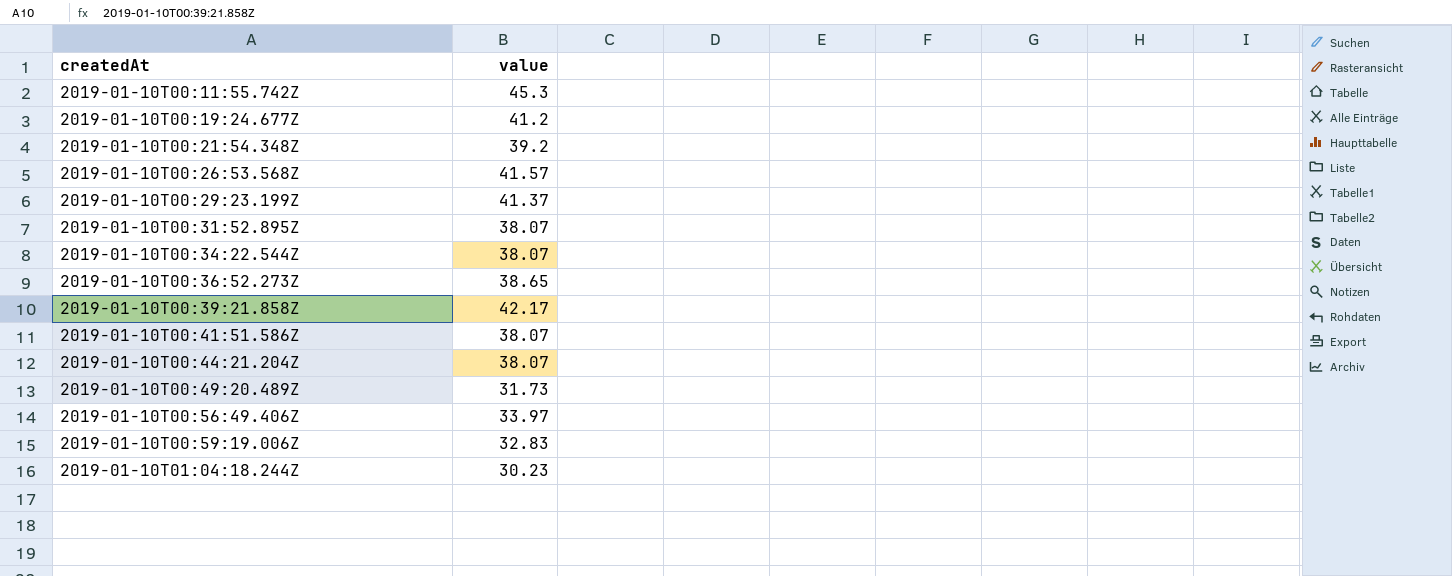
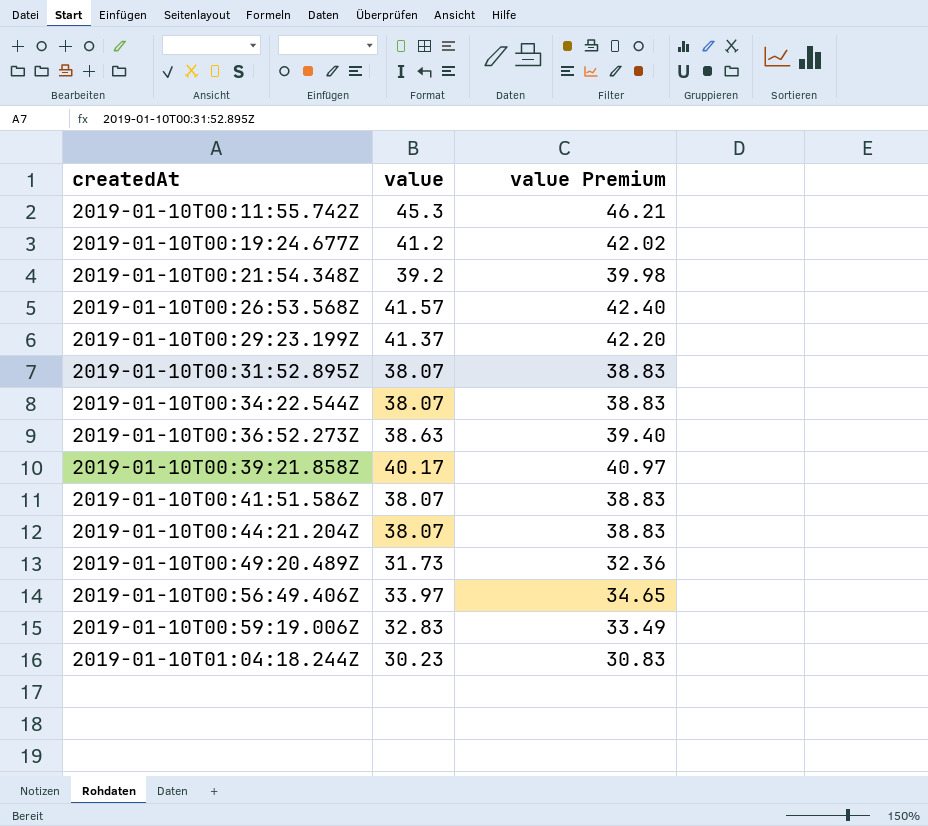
column value Premium | formula: none -> [value] * 1.02
2019-01-10T00:36:52.273Z | value: 38.65 -> 38.63
2019-01-10T00:39:21.858Z | value: 42.17 -> 40.17

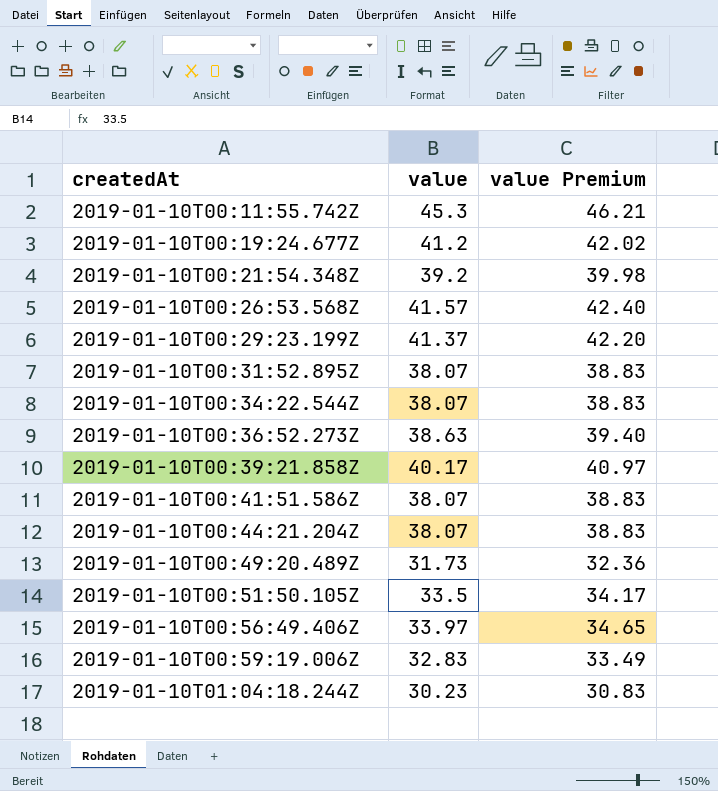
row 2019-01-10T00:51:50.105Z: none -> 33.5 | 34.17

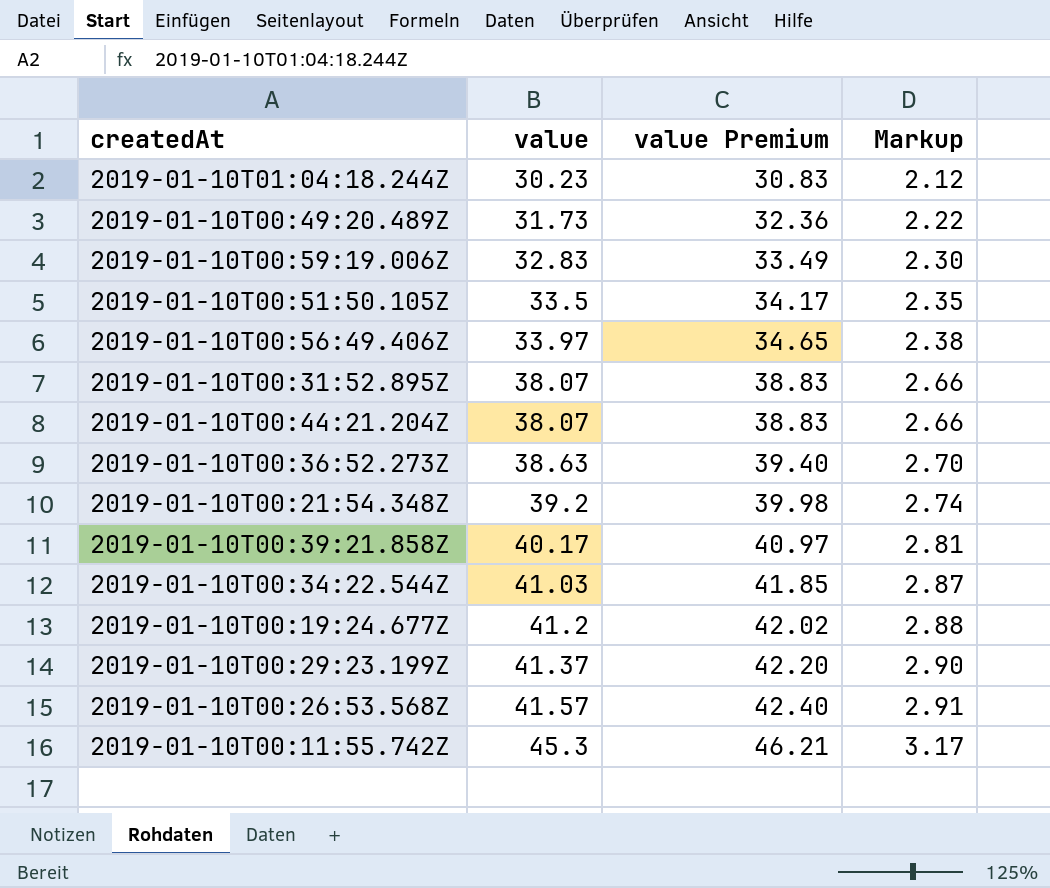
row order: createdAt ascending -> value ascending
column Markup | formula: none -> [value] * 0.07
row 2019-01-10T00:41:51.586Z: 38.07 | 38.83 -> none
2019-01-10T00:34:22.544Z | value: 38.07 -> 41.03
2019-01-10T00:34:22.544Z | value Premium: 38.83 -> 41.85

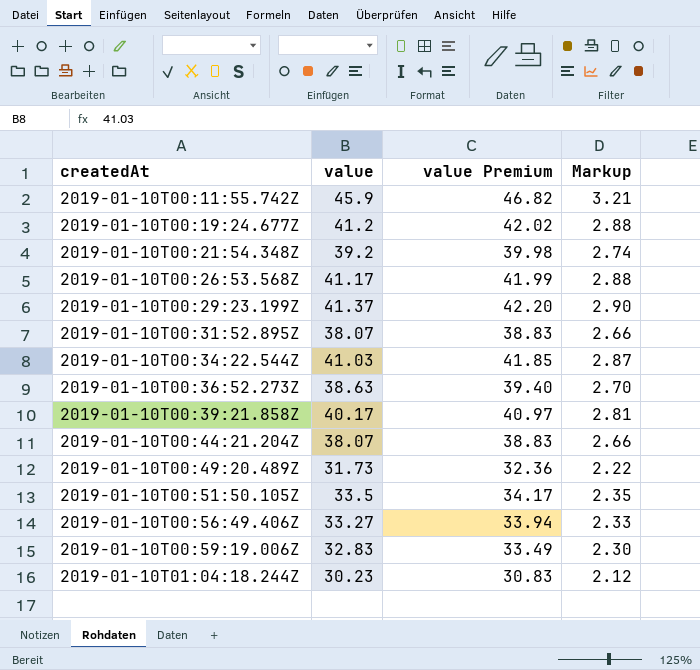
row order: value ascending -> createdAt ascending
2019-01-10T00:11:55.742Z | value: 45.3 -> 45.9
2019-01-10T00:11:55.742Z | value Premium: 46.21 -> 46.82
2019-01-10T00:11:55.742Z | Markup: 3.17 -> 3.21
2019-01-10T00:26:53.568Z | value: 41.57 -> 41.17
2019-01-10T00:26:53.568Z | value Premium: 42.40 -> 41.99
2019-01-10T00:26:53.568Z | Markup: 2.91 -> 2.88
2019-01-10T00:56:49.406Z | value: 33.97 -> 33.27
2019-01-10T00:56:49.406Z | value Premium: 34.65 -> 33.94
2019-01-10T00:56:49.406Z | Markup: 2.38 -> 2.33

